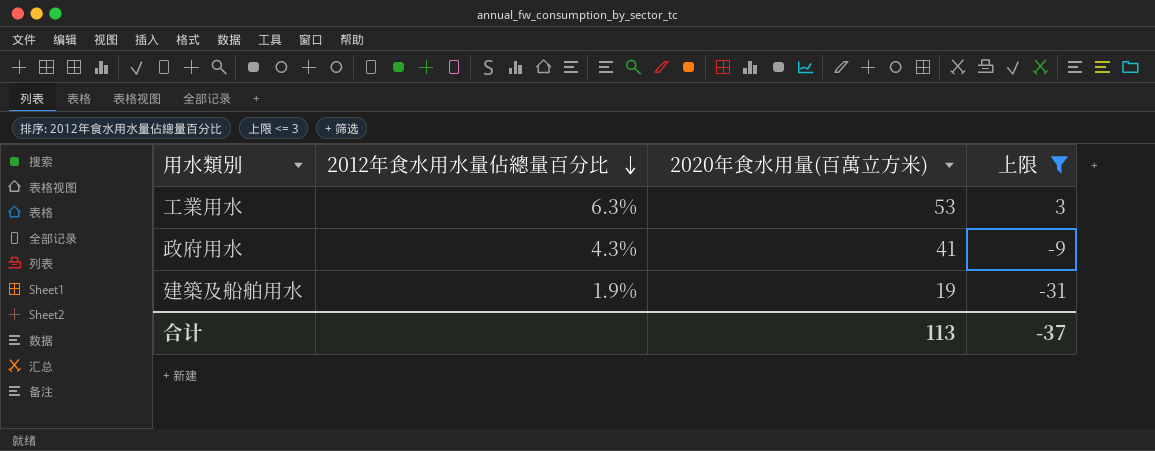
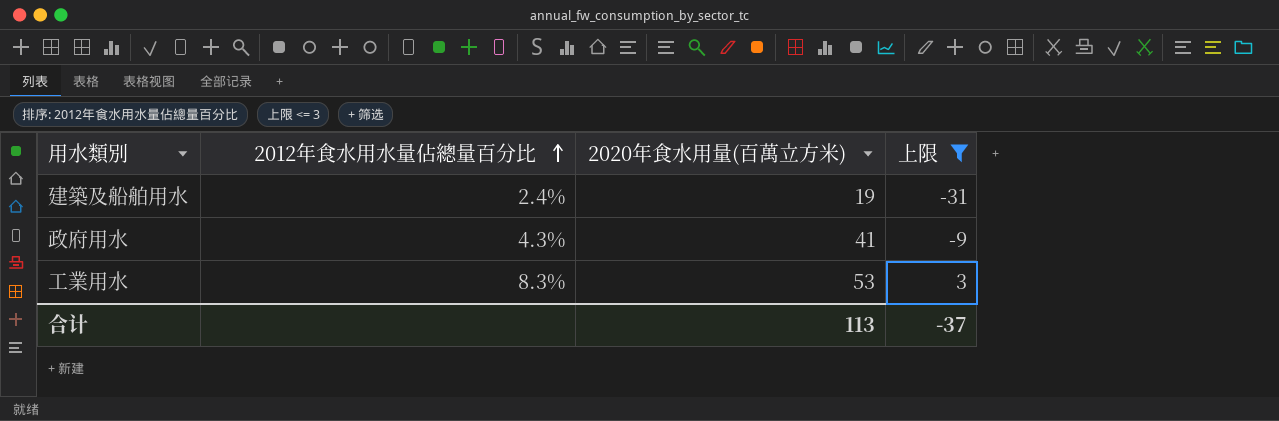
row order: 2012年食水用水量佔總量百分比 descending -> 2012年食水用水量佔總量百分比 ascending
建築及船舶用水 | 2012年食水用水量佔總量百分比: 1.9% -> 2.4%
工業用水 | 2012年食水用水量佔總量百分比: 6.3% -> 8.3%

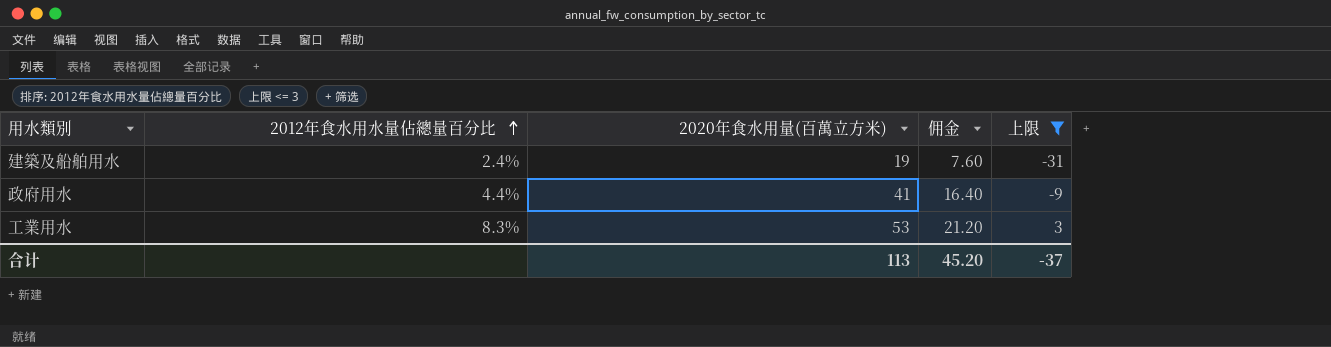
column 佣金 | formula: none -> [2020年食水用量(百萬立方米)] * 0.4
政府用水 | 2012年食水用水量佔總量百分比: 4.3% -> 4.4%

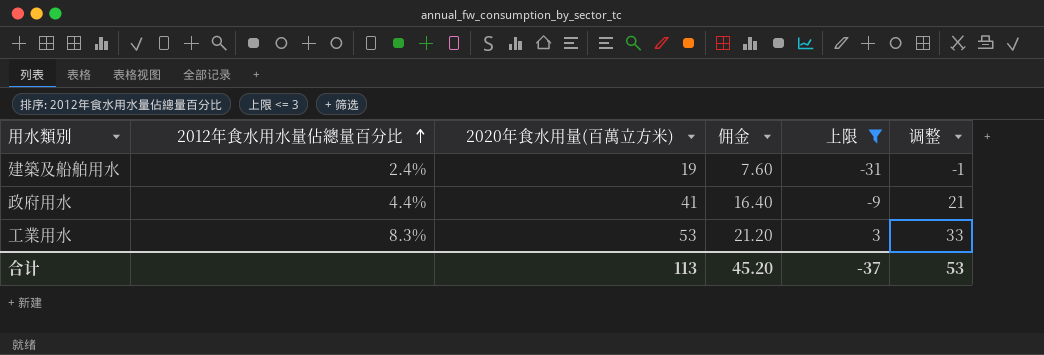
column 调整 | formula: none -> [2020年食水用量(百萬立方米)] - 20

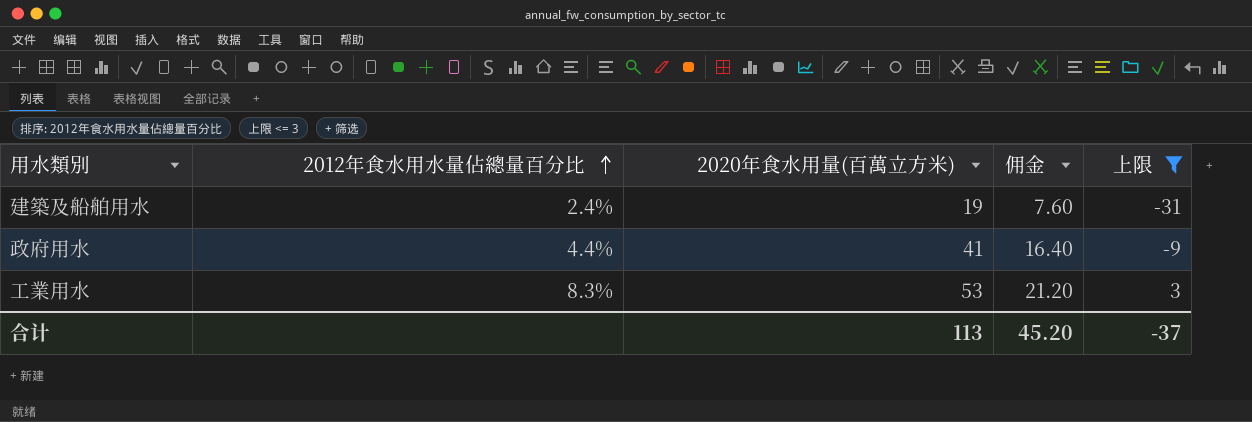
column 调整 | formula: [2020年食水用量(百萬立方米)] - 20 -> none

